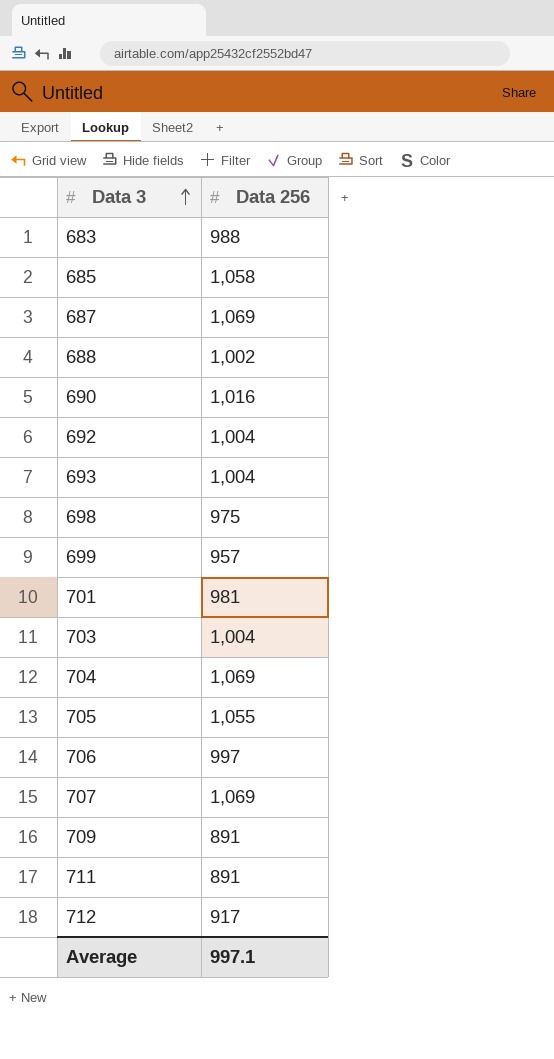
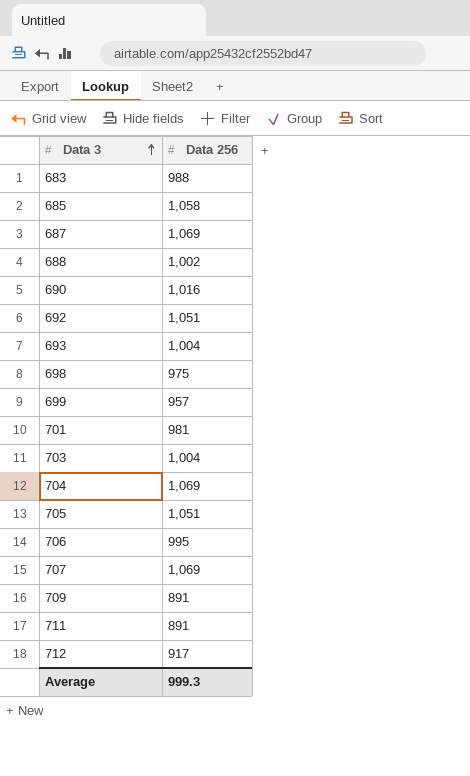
692 | Data 256: 1,004 -> 1,051
705 | Data 256: 1,055 -> 1,051
706 | Data 256: 997 -> 995
Average | Data 256: 997.1 -> 999.3

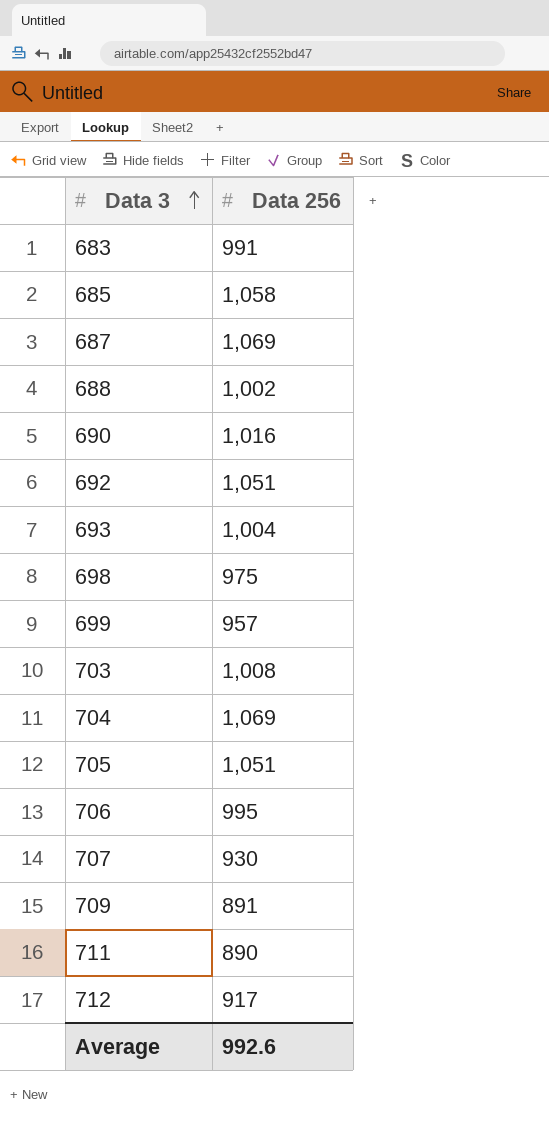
row 701: 981 -> none
683 | Data 256: 988 -> 991
703 | Data 256: 1,004 -> 1,008
707 | Data 256: 1,069 -> 930
711 | Data 256: 891 -> 890
Average | Data 256: 999.3 -> 992.6

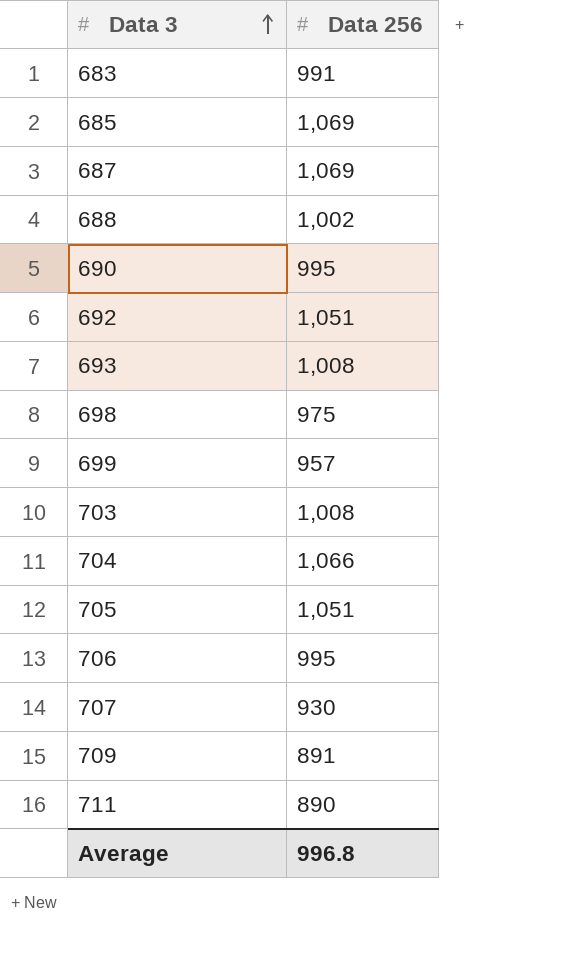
row 712: 917 -> none
685 | Data 256: 1,058 -> 1,069
690 | Data 256: 1,016 -> 995
693 | Data 256: 1,004 -> 1,008
704 | Data 256: 1,069 -> 1,066
Average | Data 256: 992.6 -> 996.8

